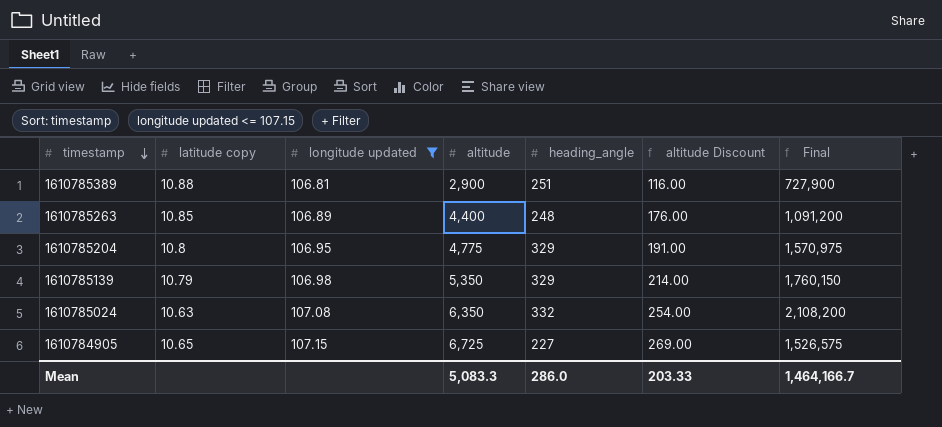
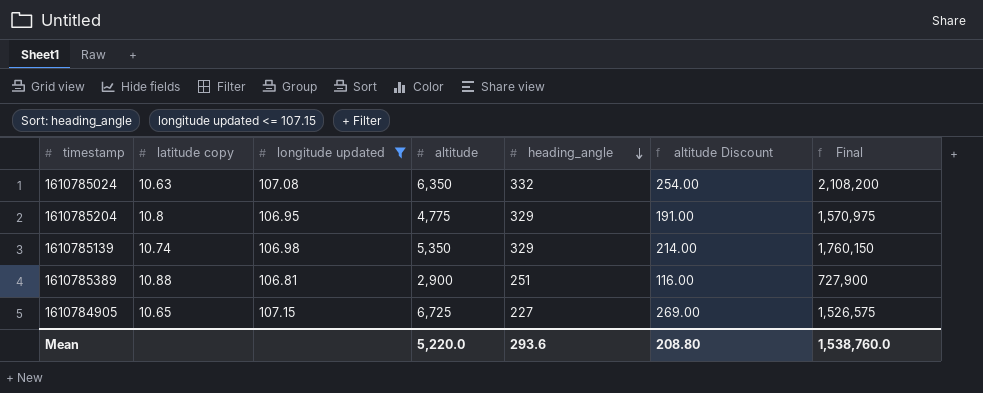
row order: timestamp descending -> heading_angle descending
row 1610785263: 10.85 | 106.89 | 4,400 | 248 | 176.00 | 1,091,200 -> none
1610785139 | latitude copy: 10.79 -> 10.74
Mean | altitude: 5,083.3 -> 5,220.0
Mean | heading_angle: 286.0 -> 293.6
Mean | altitude Discount: 203.33 -> 208.80
Mean | Final: 1,464,166.7 -> 1,538,760.0

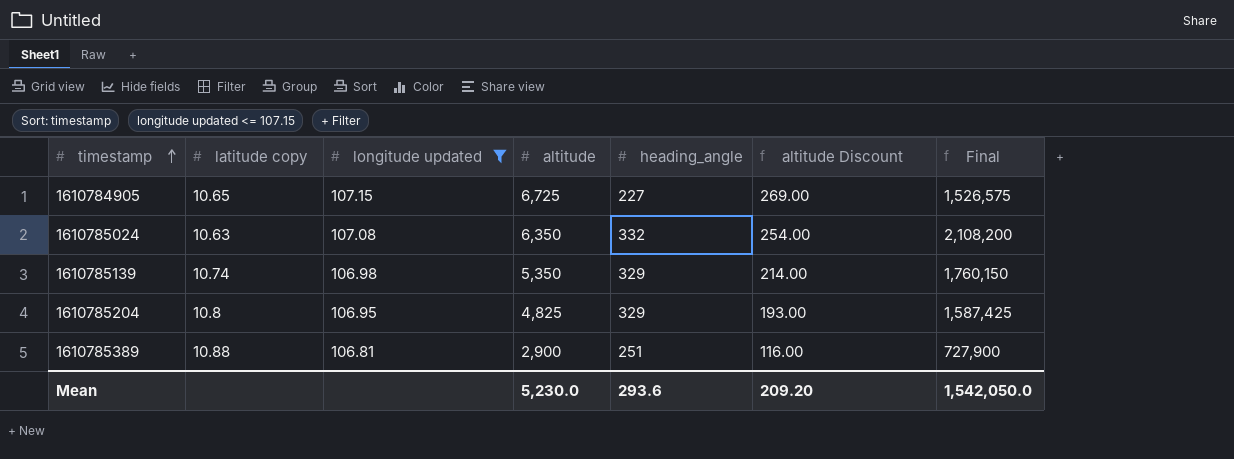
row order: heading_angle descending -> timestamp ascending
1610785204 | altitude: 4,775 -> 4,825
1610785204 | altitude Discount: 191.00 -> 193.00
1610785204 | Final: 1,570,975 -> 1,587,425
Mean | altitude: 5,220.0 -> 5,230.0
Mean | altitude Discount: 208.80 -> 209.20
Mean | Final: 1,538,760.0 -> 1,542,050.0

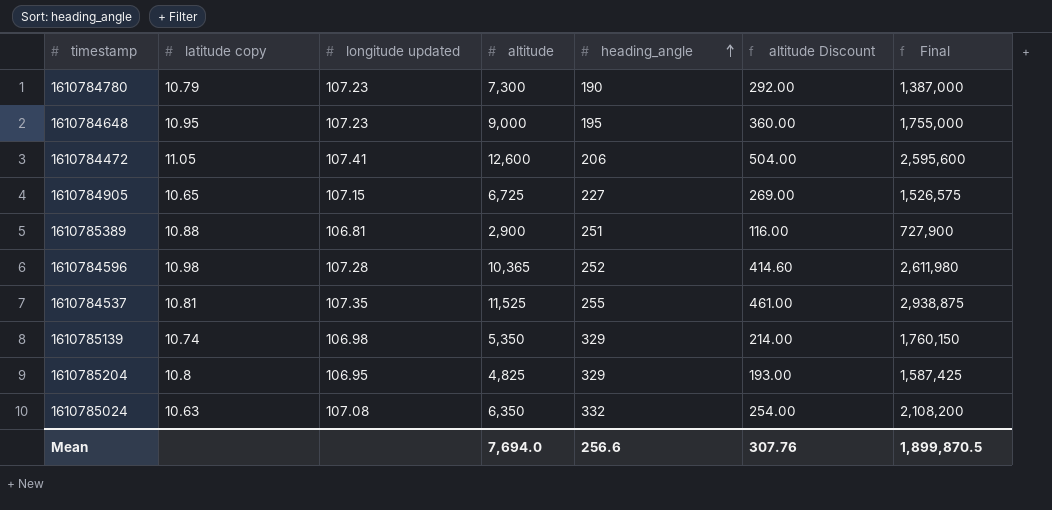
filter: longitude updated <= 107.15 -> none
row order: timestamp ascending -> heading_angle ascending
Mean | altitude: 5,230.0 -> 7,694.0
Mean | heading_angle: 293.6 -> 256.6
Mean | altitude Discount: 209.20 -> 307.76
Mean | Final: 1,542,050.0 -> 1,899,870.5

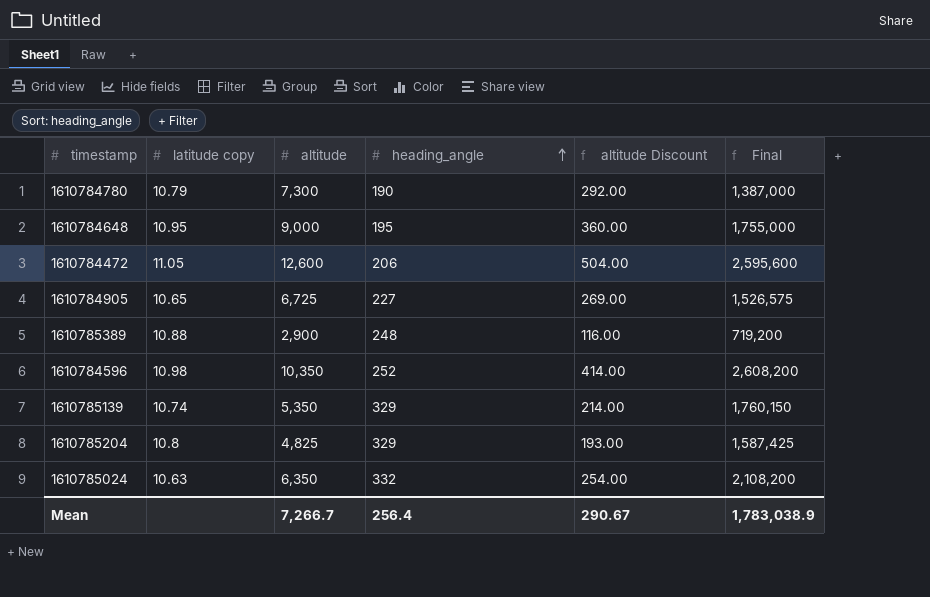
column longitude updated | position: 3 -> none
row 1610784537: 10.81 | 107.35 | 11,525 | 255 | 461.00 | 2,938,875 -> none
1610785389 | heading_angle: 251 -> 248
1610785389 | Final: 727,900 -> 719,200
1610784596 | altitude: 10,365 -> 10,350
1610784596 | altitude Discount: 414.60 -> 414.00
1610784596 | Final: 2,611,980 -> 2,608,200
Mean | altitude: 7,694.0 -> 7,266.7
Mean | heading_angle: 256.6 -> 256.4
Mean | altitude Discount: 307.76 -> 290.67
Mean | Final: 1,899,870.5 -> 1,783,038.9

